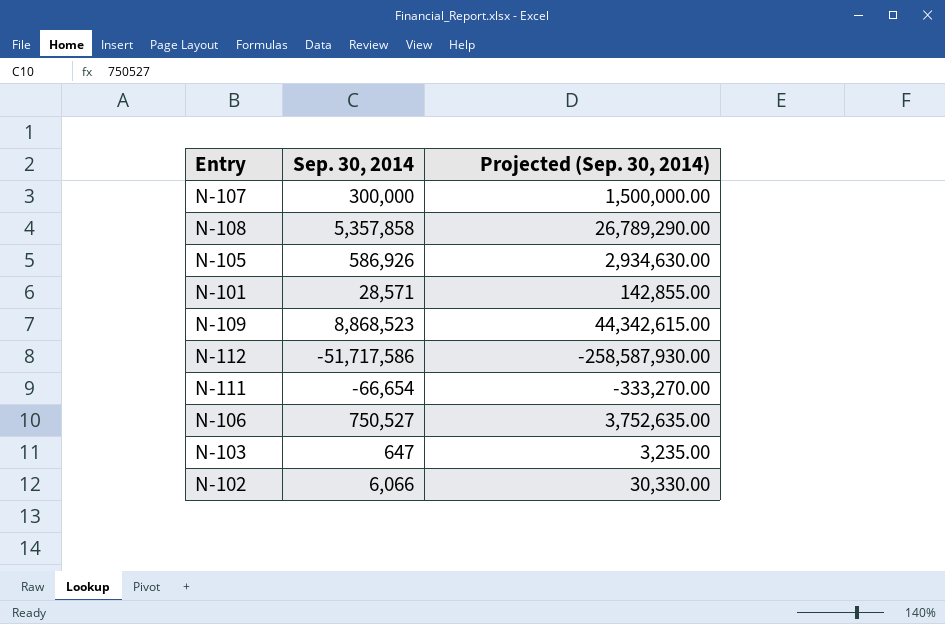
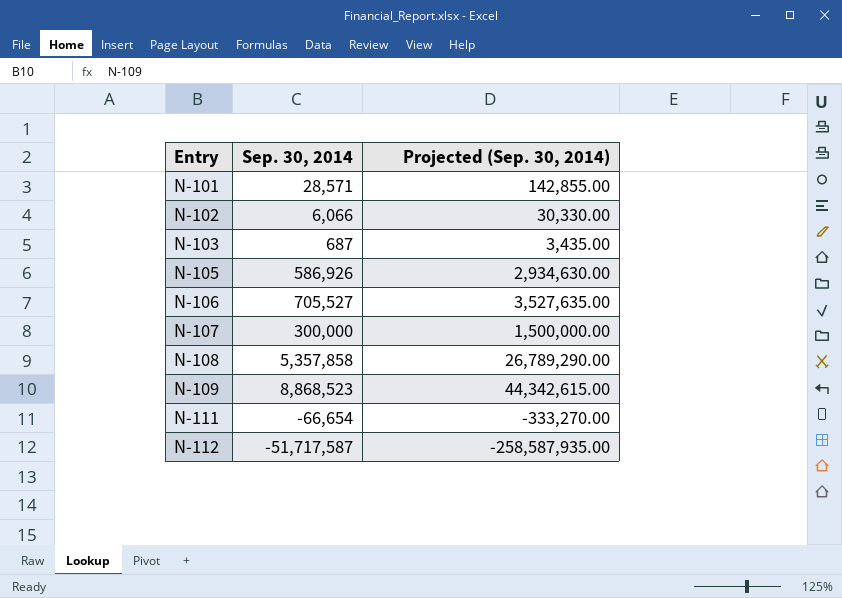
row order: none -> Entry ascending
N-103 | Sep. 30, 2014: 647 -> 687
N-103 | Projected (Sep. 30, 2014): 3,235.00 -> 3,435.00
N-106 | Sep. 30, 2014: 750,527 -> 705,527
N-106 | Projected (Sep. 30, 2014): 3,752,635.00 -> 3,527,635.00
N-112 | Sep. 30, 2014: -51,717,586 -> -51,717,587
N-112 | Projected (Sep. 30, 2014): -258,587,930.00 -> -258,587,935.00

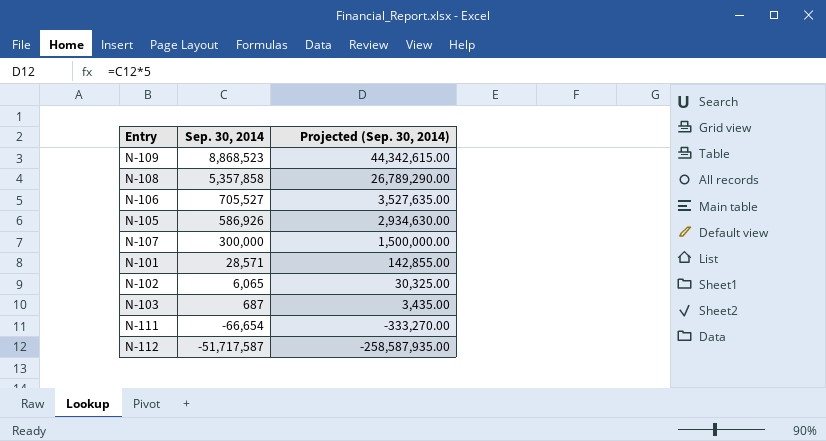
row order: Entry ascending -> Sep. 30, 2014 descending
N-102 | Sep. 30, 2014: 6,066 -> 6,065
N-102 | Projected (Sep. 30, 2014): 30,330.00 -> 30,325.00

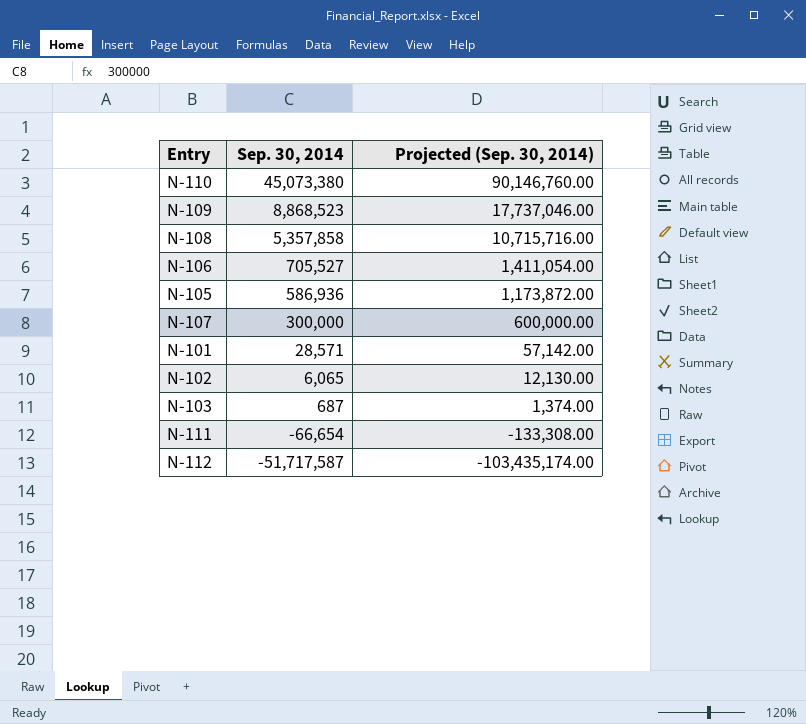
column Projected (Sep. 30, 2014) | formula: [Sep. 30, 2014] * 5 -> [Sep. 30, 2014] * 2
row N-110: none -> 45,073,380 | 90,146,760.00
N-105 | Sep. 30, 2014: 586,926 -> 586,936

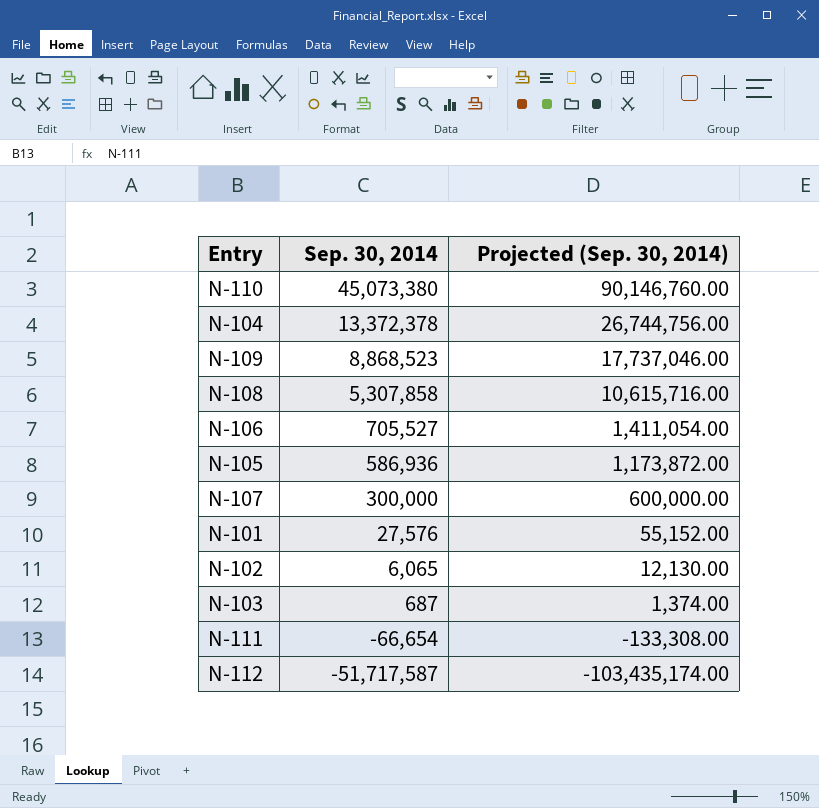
row N-104: none -> 13,372,378 | 26,744,756.00
N-108 | Sep. 30, 2014: 5,357,858 -> 5,307,858
N-108 | Projected (Sep. 30, 2014): 10,715,716.00 -> 10,615,716.00
N-101 | Sep. 30, 2014: 28,571 -> 27,576
N-101 | Projected (Sep. 30, 2014): 57,142.00 -> 55,152.00

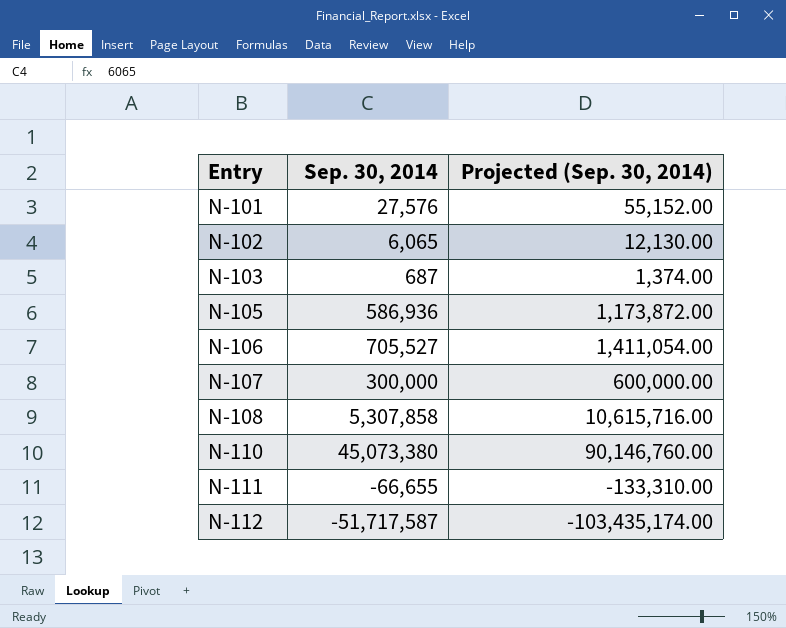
row order: Sep. 30, 2014 descending -> Entry ascending
row N-104: 13,372,378 | 26,744,756.00 -> none
row N-109: 8,868,523 | 17,737,046.00 -> none
N-111 | Sep. 30, 2014: -66,654 -> -66,655
N-111 | Projected (Sep. 30, 2014): -133,308.00 -> -133,310.00

